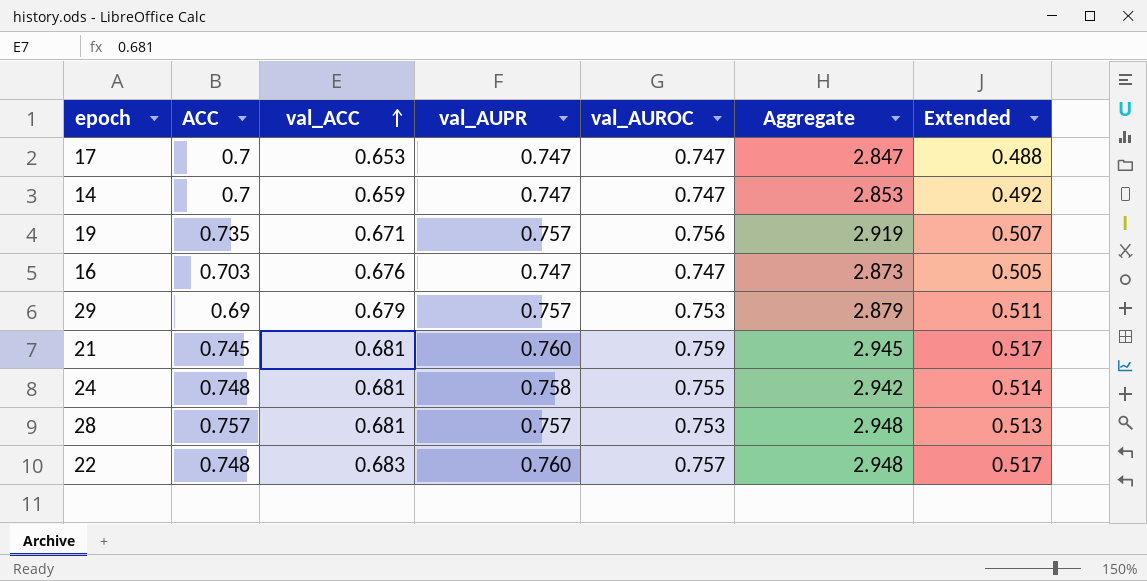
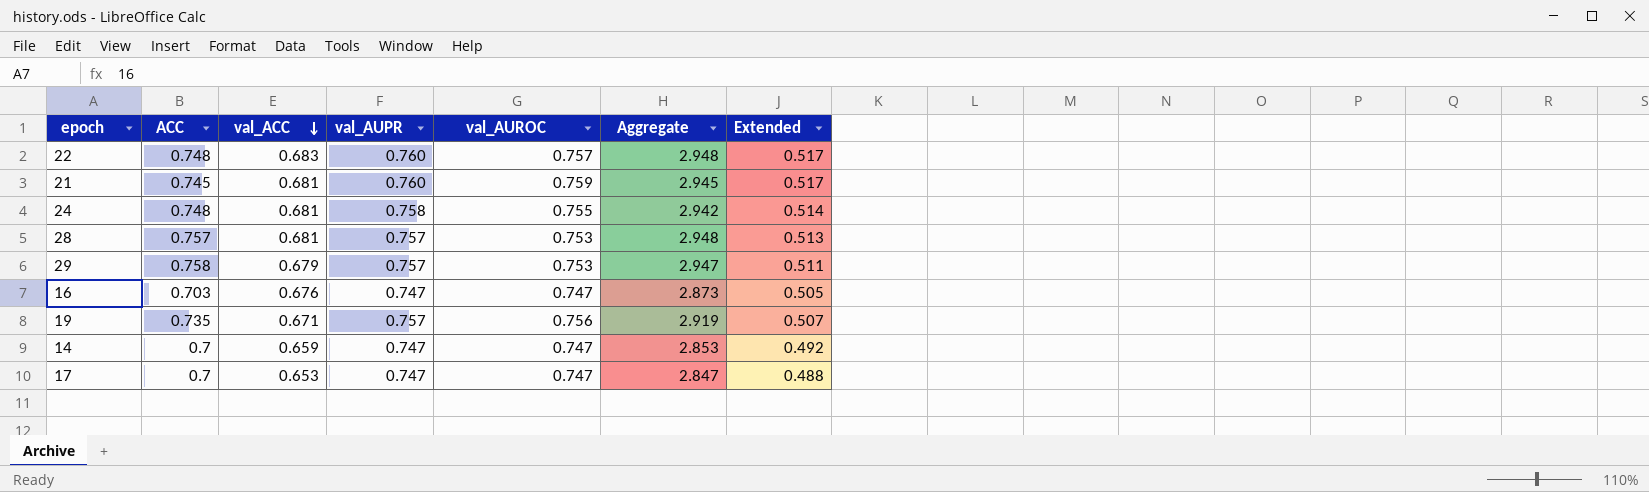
row order: val_ACC ascending -> val_ACC descending
29 | ACC: 0.69 -> 0.758
29 | Aggregate: 2.879 -> 2.947

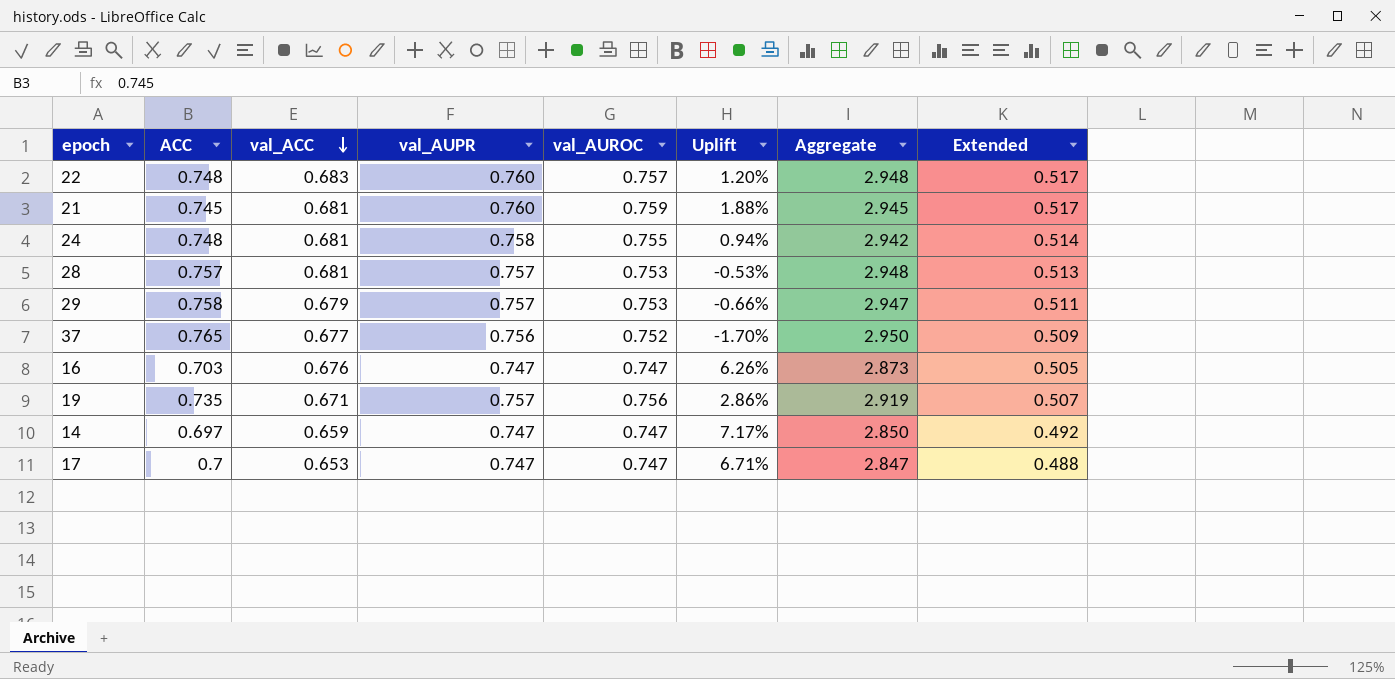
column Uplift | formula: none -> ([val_AUROC] - [ACC]) / [ACC]
row 37: none -> 0.765 | 0.677 | 0.756 | 0.752 | -1.70% | 2.950 | 0.509
14 | ACC: 0.7 -> 0.697
14 | Aggregate: 2.853 -> 2.850

